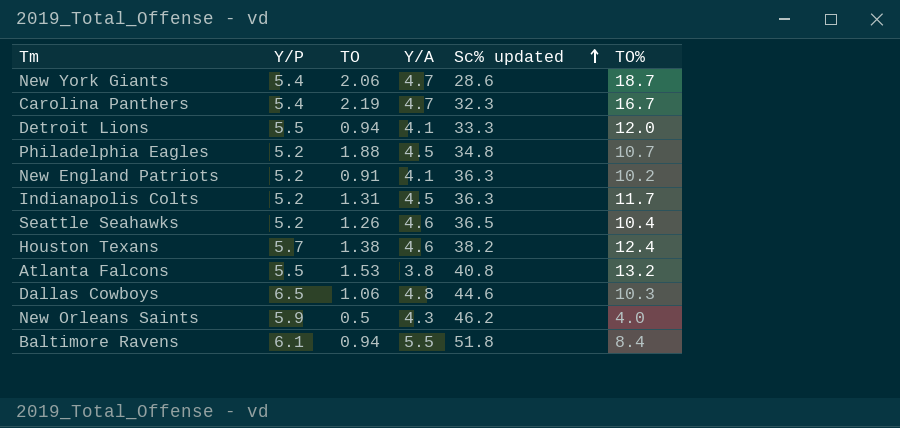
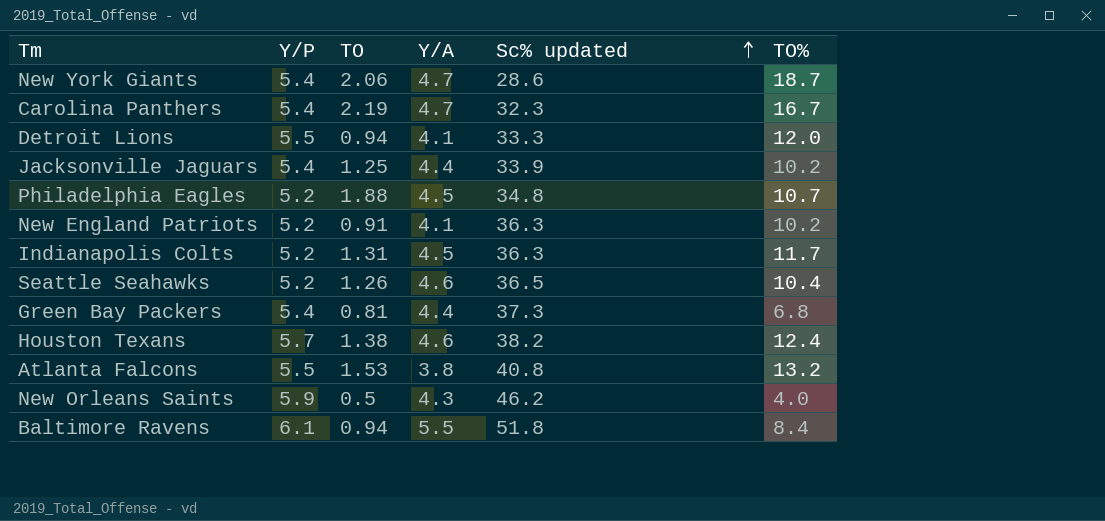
row Dallas Cowboys: 6.5 | 1.06 | 4.8 | 44.6 | 10.3 -> none
row Jacksonville Jaguars: none -> 5.4 | 1.25 | 4.4 | 33.9 | 10.2
row Green Bay Packers: none -> 5.4 | 0.81 | 4.4 | 37.3 | 6.8

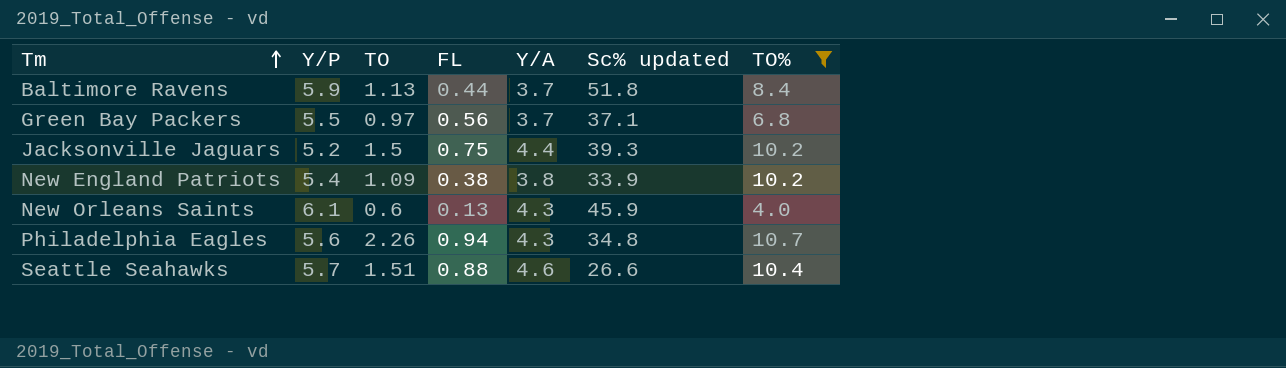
filter: none -> TO% <= 10.7
row order: Sc% updated ascending -> Tm ascending
column FL | position: none -> 4
Baltimore Ravens | Y/P: 6.1 -> 5.9
Baltimore Ravens | TO: 0.94 -> 1.13
Baltimore Ravens | Y/A: 5.5 -> 3.7
Green Bay Packers | Y/P: 5.4 -> 5.5
Green Bay Packers | TO: 0.81 -> 0.97
Green Bay Packers | Y/A: 4.4 -> 3.7
Green Bay Packers | Sc% updated: 37.3 -> 37.1
Jacksonville Jaguars | Y/P: 5.4 -> 5.2
Jacksonville Jaguars | TO: 1.25 -> 1.5
Jacksonville Jaguars | Sc% updated: 33.9 -> 39.3
New England Patriots | Y/P: 5.2 -> 5.4
New England Patriots | TO: 0.91 -> 1.09
New England Patriots | Y/A: 4.1 -> 3.8
New England Patriots | Sc% updated: 36.3 -> 33.9
New Orleans Saints | Y/P: 5.9 -> 6.1
New Orleans Saints | TO: 0.5 -> 0.6
New Orleans Saints | Sc% updated: 46.2 -> 45.9
Philadelphia Eagles | Y/P: 5.2 -> 5.6
Philadelphia Eagles | TO: 1.88 -> 2.26
Philadelphia Eagles | Y/A: 4.5 -> 4.3
Seattle Seahawks | Y/P: 5.2 -> 5.7
Seattle Seahawks | TO: 1.26 -> 1.51
Seattle Seahawks | Sc% updated: 36.5 -> 26.6

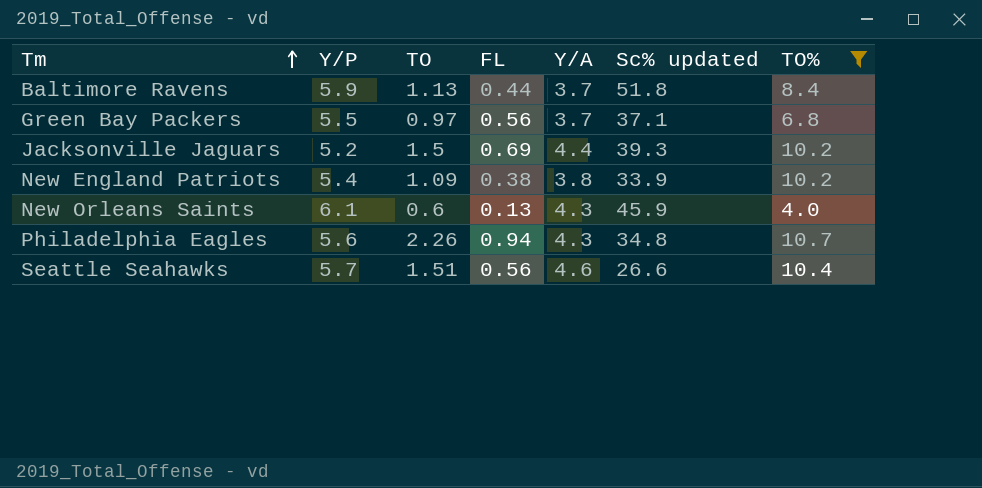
Jacksonville Jaguars | FL: 0.75 -> 0.69
Seattle Seahawks | FL: 0.88 -> 0.56

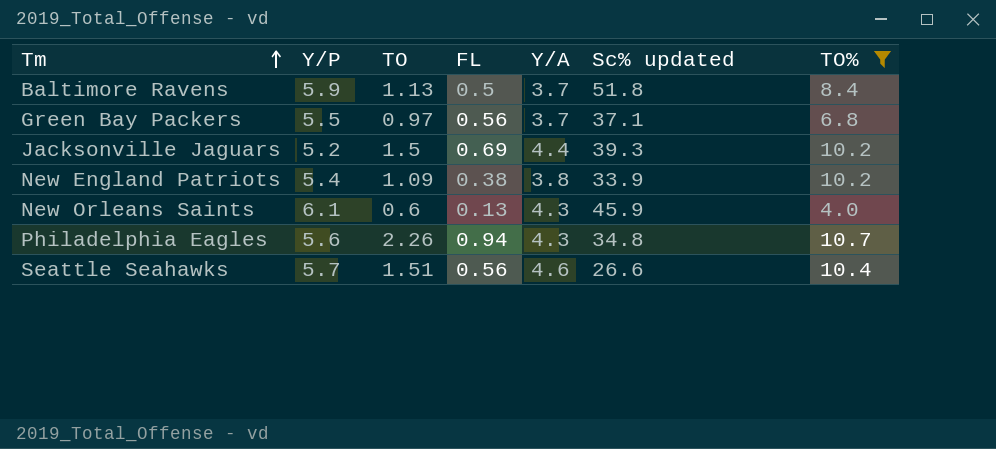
Baltimore Ravens | FL: 0.44 -> 0.5

